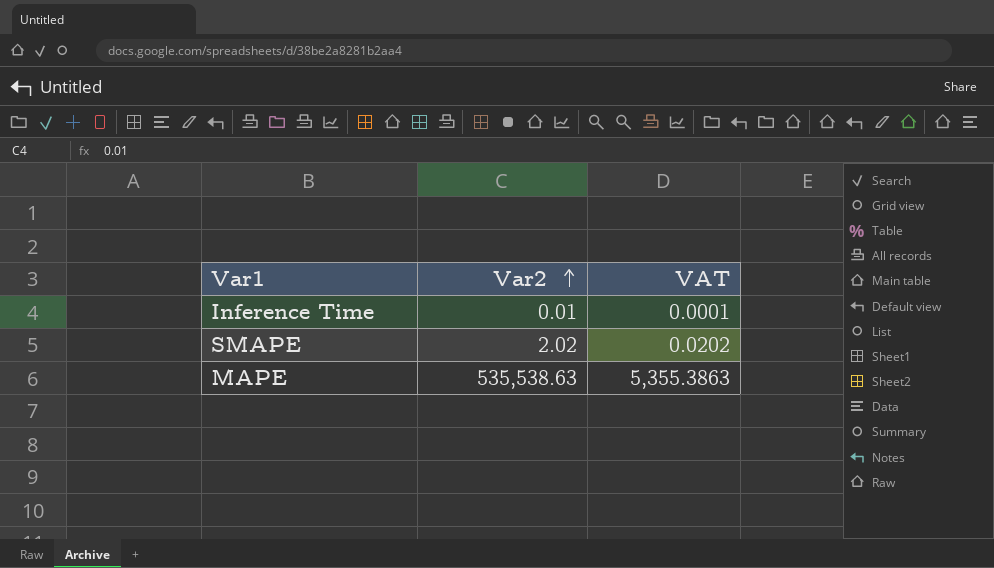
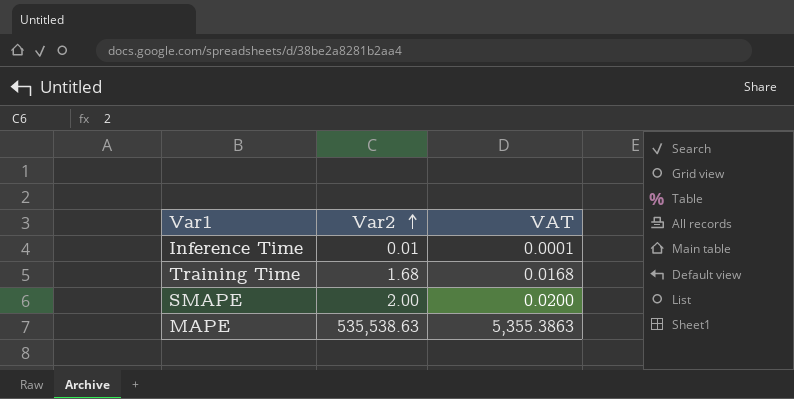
row Training Time: none -> 1.68 | 0.0168
SMAPE | Var2: 2.02 -> 2.00
SMAPE | VAT: 0.0202 -> 0.0200

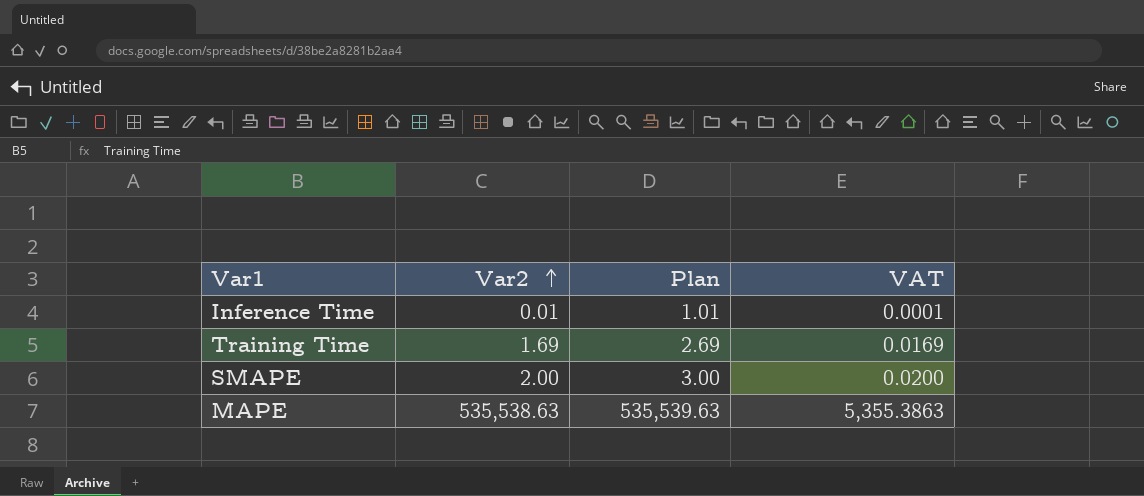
column Plan | formula: none -> [Var2] + 1
Training Time | Var2: 1.68 -> 1.69
Training Time | VAT: 0.0168 -> 0.0169

